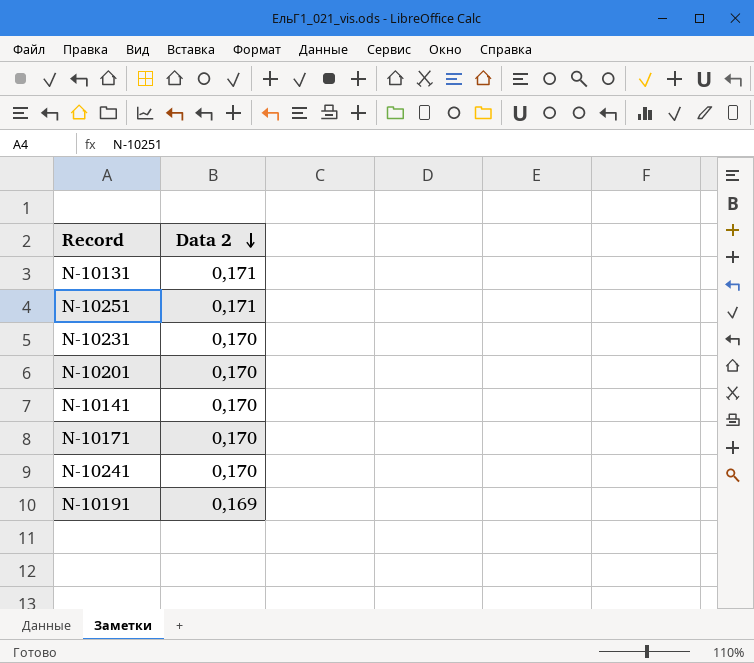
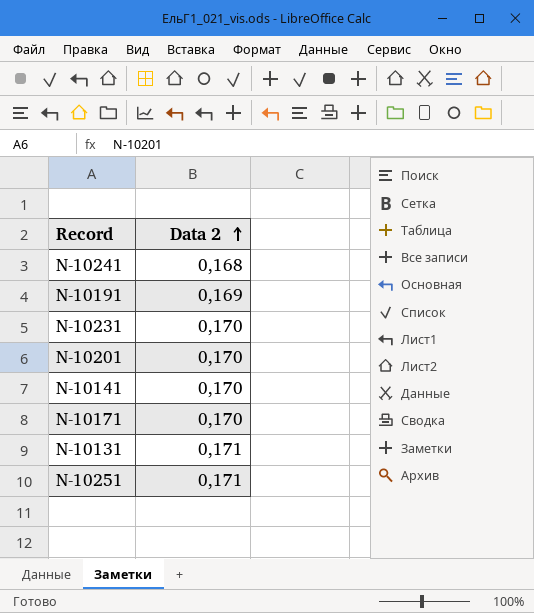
row order: Data 2 descending -> Data 2 ascending
N-10241 | Data 2: 0,170 -> 0,168

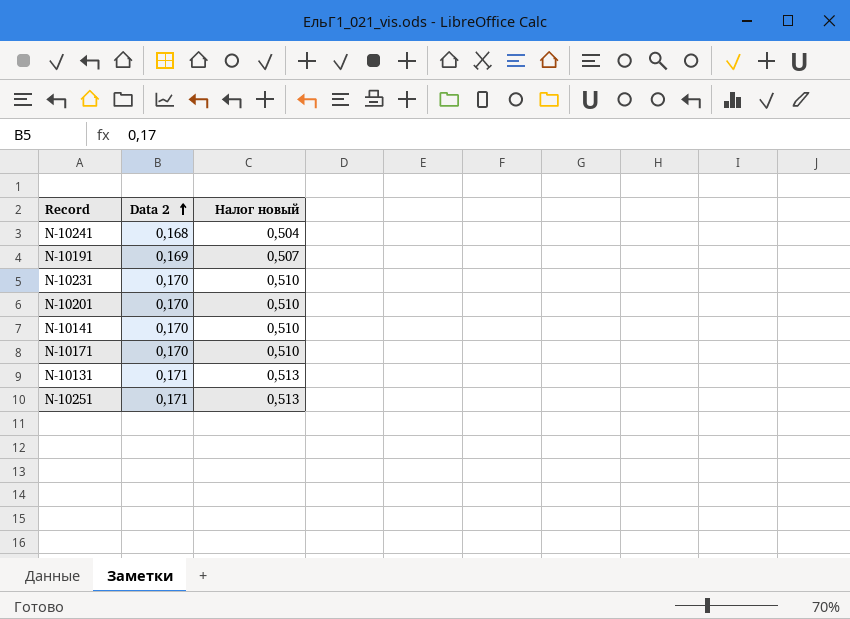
column Налог новый | formula: none -> [Data 2] * 3

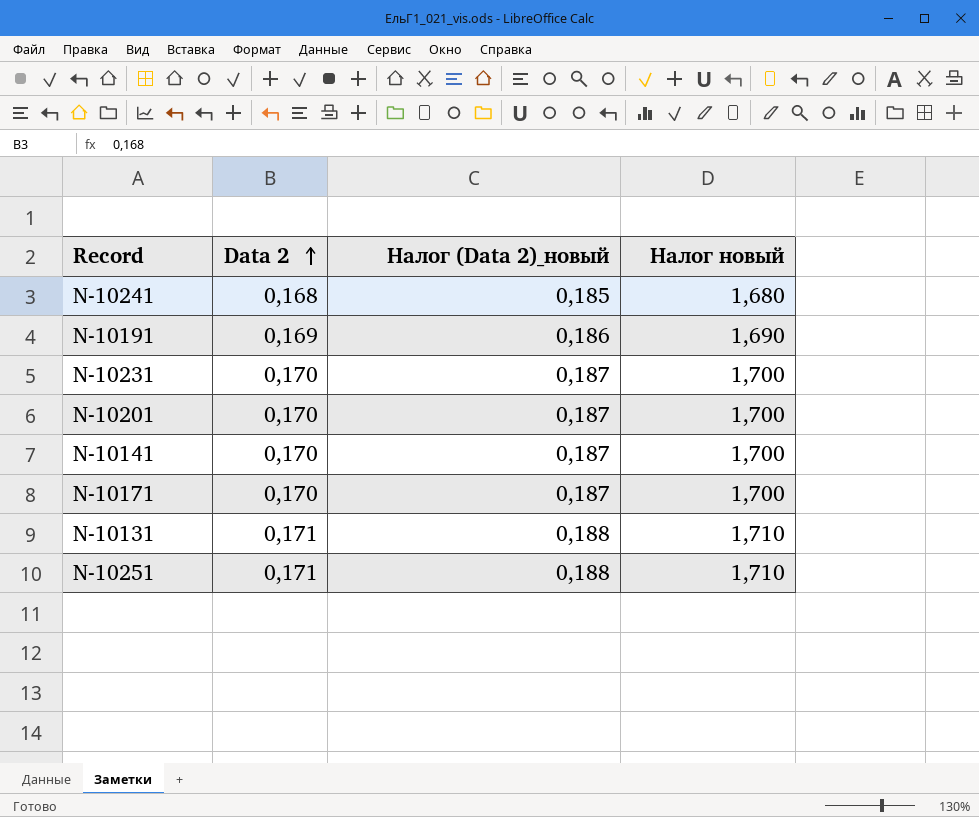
column Налог (Data 2)_новый | formula: none -> [Data 2] * 1,1
column Налог новый | formula: [Data 2] * 3 -> [Data 2] * 10

